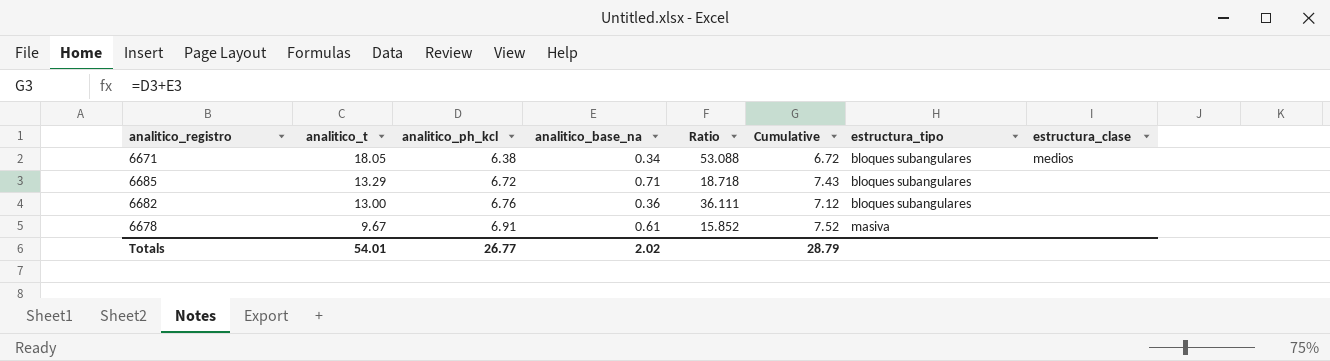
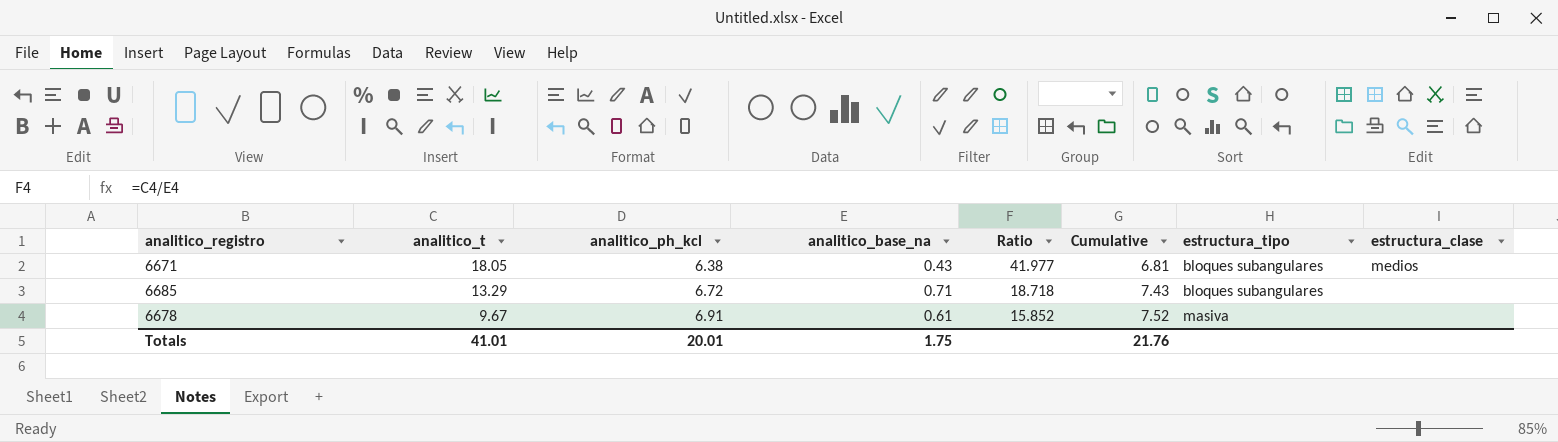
row 6682: 13.00 | 6.76 | 0.36 | 36.111 | 7.12 | bloques subangulares | none -> none
6671 | analitico_base_na: 0.34 -> 0.43
6671 | Ratio: 53.088 -> 41.977
6671 | Cumulative: 6.72 -> 6.81
Totals | analitico_t: 54.01 -> 41.01
Totals | analitico_ph_kcl: 26.77 -> 20.01
Totals | analitico_base_na: 2.02 -> 1.75
Totals | Cumulative: 28.79 -> 21.76

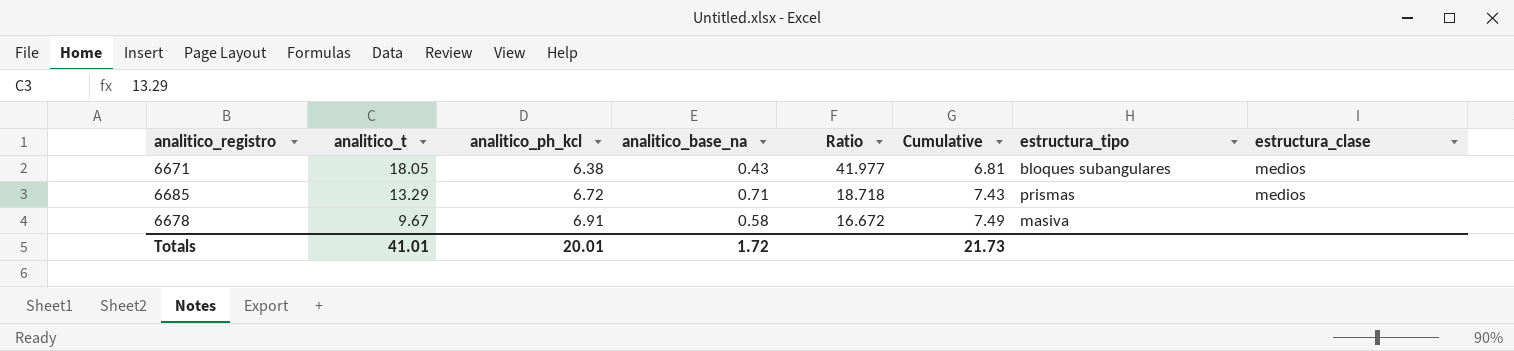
6685 | estructura_tipo: bloques subangulares -> prismas
6685 | estructura_clase: none -> medios
6678 | analitico_base_na: 0.61 -> 0.58
6678 | Ratio: 15.852 -> 16.672
6678 | Cumulative: 7.52 -> 7.49
Totals | analitico_base_na: 1.75 -> 1.72
Totals | Cumulative: 21.76 -> 21.73

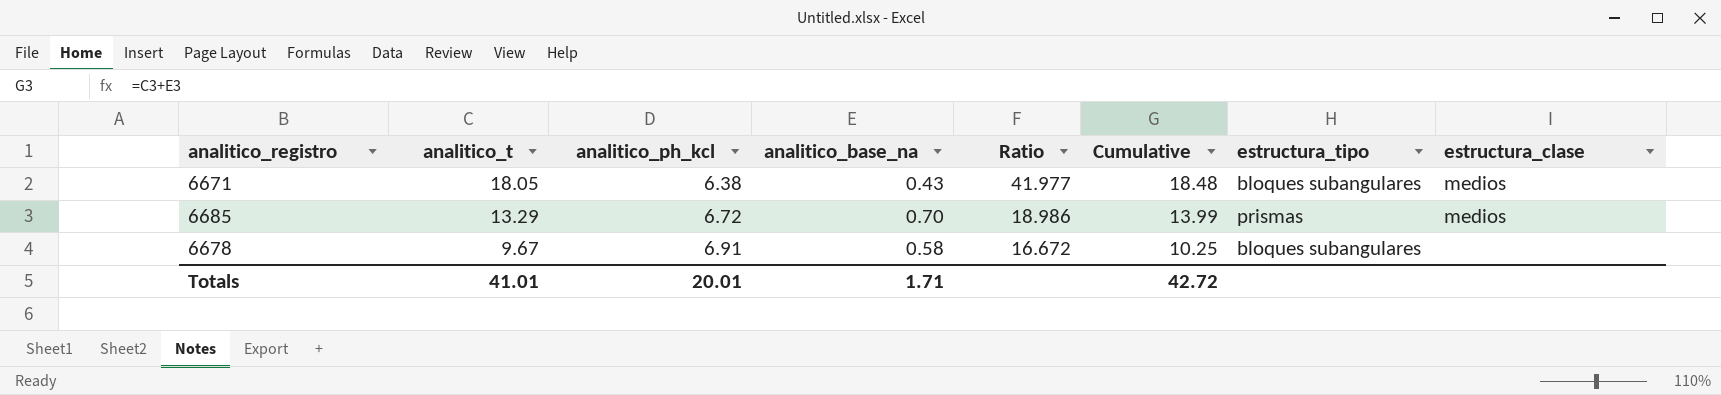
column Cumulative | formula: [analitico_ph_kcl] + [analitico_base_na] -> [analitico_t] + [analitico_base_na]
6685 | analitico_base_na: 0.71 -> 0.70
6685 | Ratio: 18.718 -> 18.986
6678 | estructura_tipo: masiva -> bloques subangulares
Totals | analitico_base_na: 1.72 -> 1.71
Totals | Cumulative: 21.73 -> 42.72

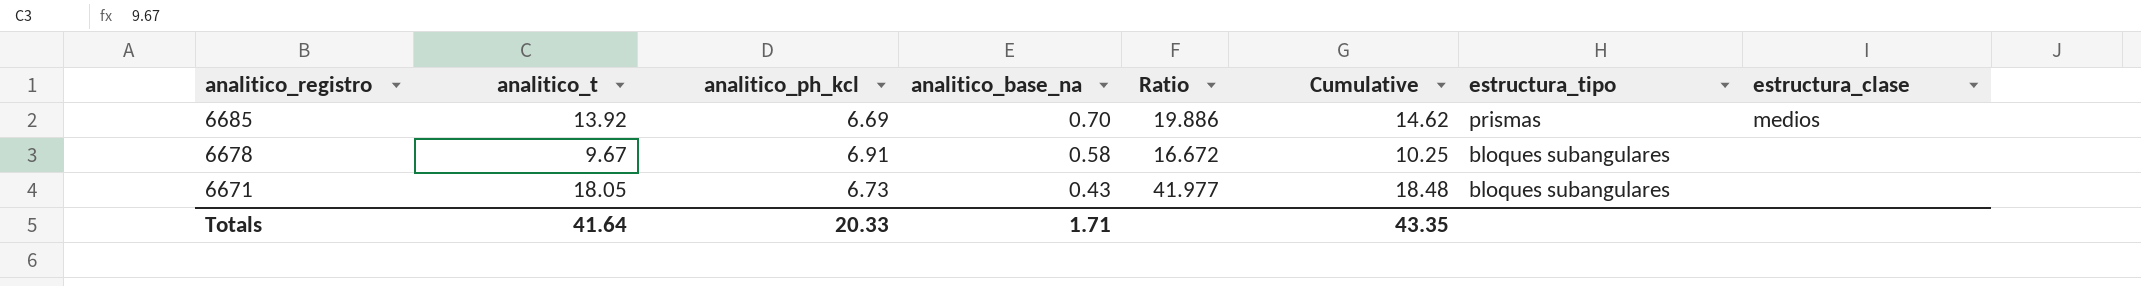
row order: analitico_t descending -> analitico_registro descending
6685 | analitico_t: 13.29 -> 13.92
6685 | analitico_ph_kcl: 6.72 -> 6.69
6685 | Ratio: 18.986 -> 19.886
6685 | Cumulative: 13.99 -> 14.62
6671 | analitico_ph_kcl: 6.38 -> 6.73
6671 | estructura_clase: medios -> none
Totals | analitico_t: 41.01 -> 41.64
Totals | analitico_ph_kcl: 20.01 -> 20.33
Totals | Cumulative: 42.72 -> 43.35

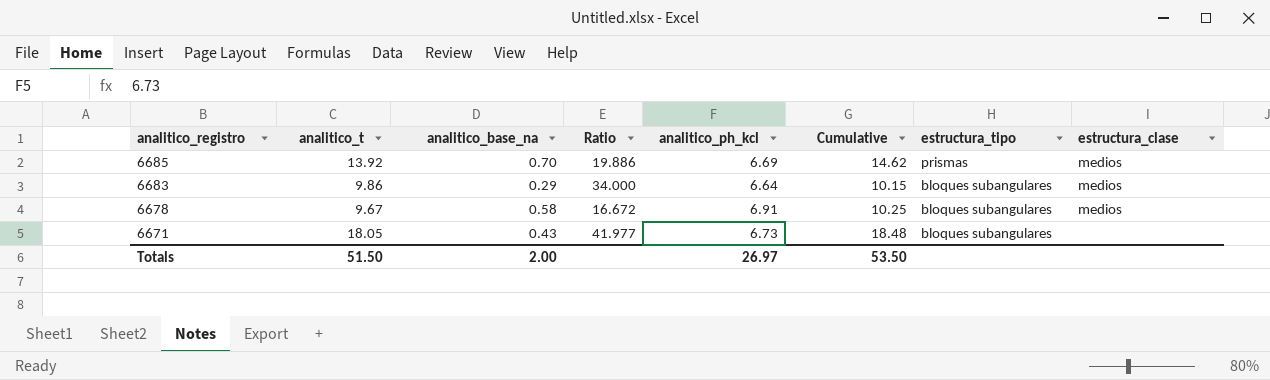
column analitico_ph_kcl | position: 3 -> 5
row 6683: none -> 9.86 | 0.29 | 34.000 | 6.64 | 10.15 | bloques subangulares | medios
6678 | estructura_clase: none -> medios
Totals | analitico_t: 41.64 -> 51.50
Totals | analitico_base_na: 1.71 -> 2.00
Totals | analitico_ph_kcl: 20.33 -> 26.97
Totals | Cumulative: 43.35 -> 53.50

